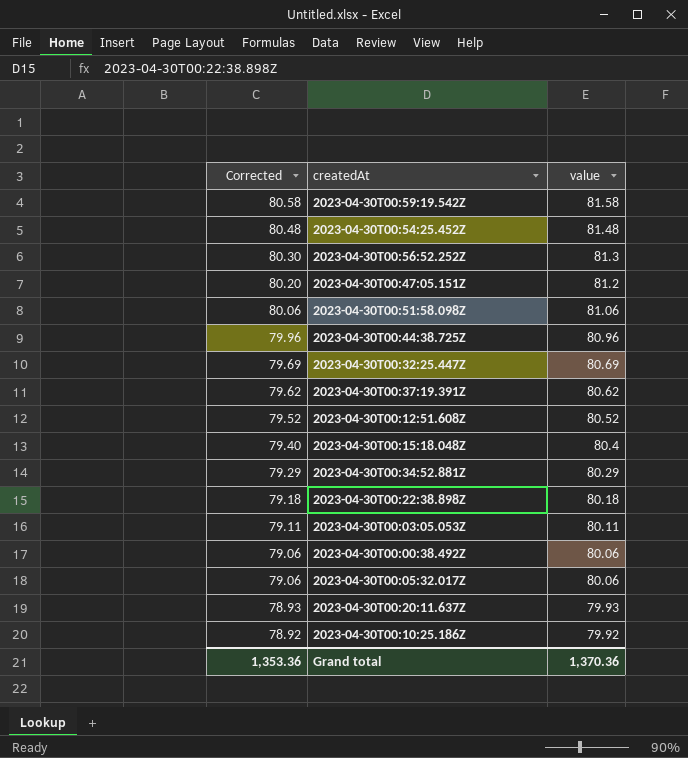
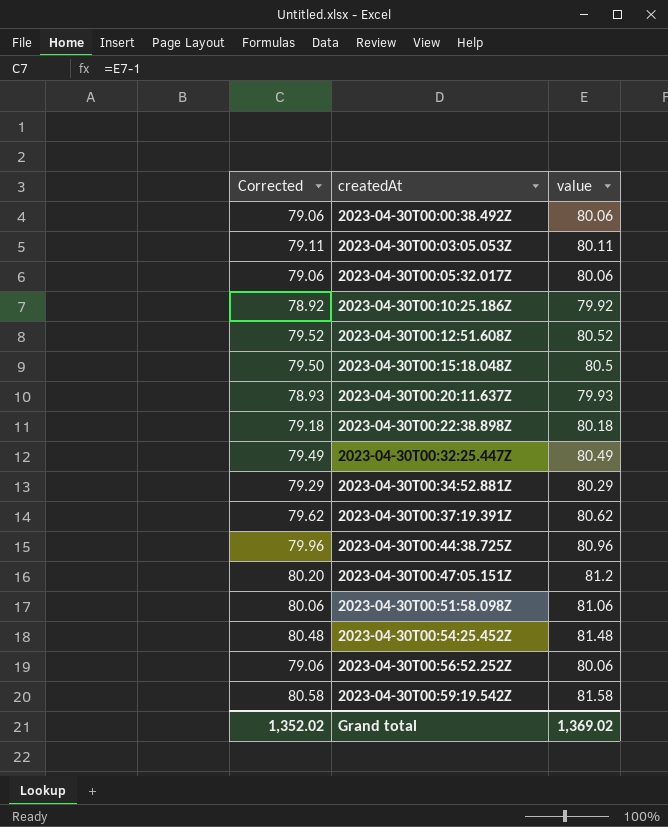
row order: Corrected descending -> createdAt ascending
2023-04-30T00:15:18.048Z | Corrected: 79.40 -> 79.50
2023-04-30T00:15:18.048Z | value: 80.4 -> 80.5
2023-04-30T00:32:25.447Z | Corrected: 79.69 -> 79.49
2023-04-30T00:32:25.447Z | value: 80.69 -> 80.49
2023-04-30T00:56:52.252Z | Corrected: 80.30 -> 79.06
2023-04-30T00:56:52.252Z | value: 81.3 -> 80.06
Grand total | Corrected: 1,353.36 -> 1,352.02
Grand total | value: 1,370.36 -> 1,369.02

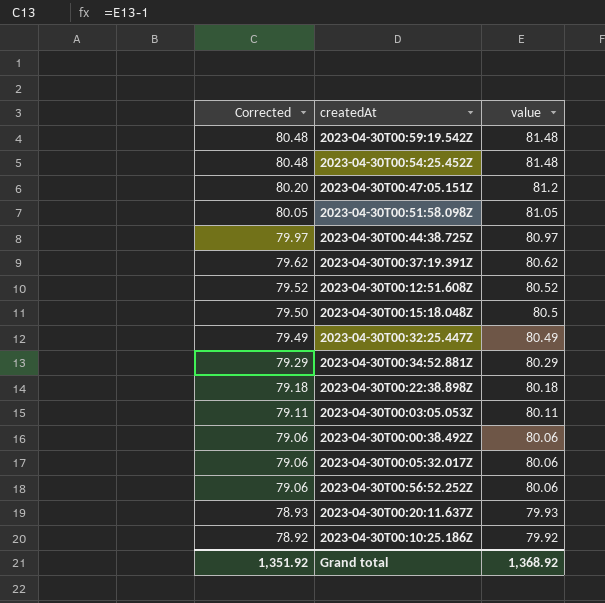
row order: createdAt ascending -> Corrected descending
2023-04-30T00:59:19.542Z | Corrected: 80.58 -> 80.48
2023-04-30T00:59:19.542Z | value: 81.58 -> 81.48
2023-04-30T00:51:58.098Z | Corrected: 80.06 -> 80.05
2023-04-30T00:51:58.098Z | value: 81.06 -> 81.05
2023-04-30T00:44:38.725Z | Corrected: 79.96 -> 79.97
2023-04-30T00:44:38.725Z | value: 80.96 -> 80.97
Grand total | Corrected: 1,352.02 -> 1,351.92
Grand total | value: 1,369.02 -> 1,368.92

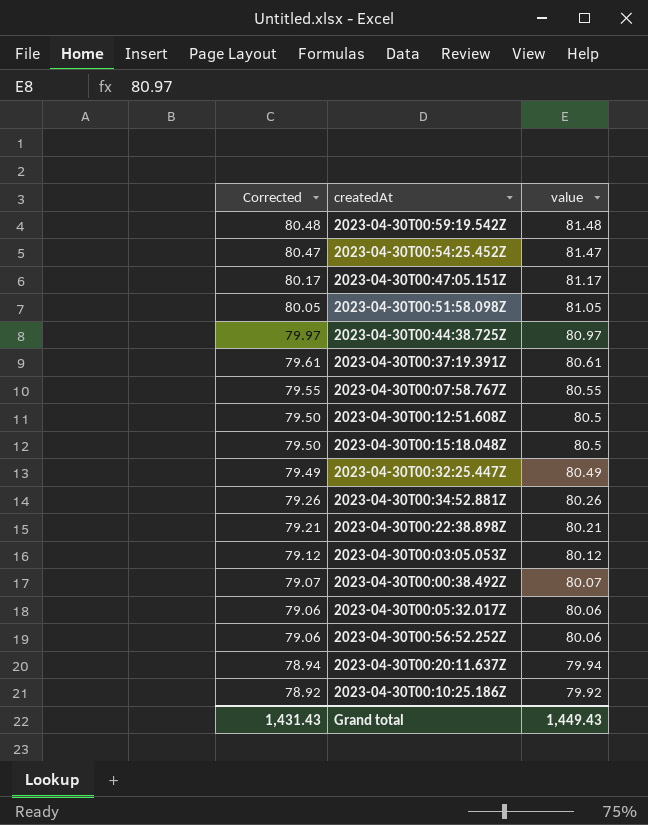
2023-04-30T00:54:25.452Z | Corrected: 80.48 -> 80.47
2023-04-30T00:54:25.452Z | value: 81.48 -> 81.47
2023-04-30T00:47:05.151Z | Corrected: 80.20 -> 80.17
2023-04-30T00:47:05.151Z | value: 81.2 -> 81.17
2023-04-30T00:37:19.391Z | Corrected: 79.62 -> 79.61
2023-04-30T00:37:19.391Z | value: 80.62 -> 80.61
row 2023-04-30T00:07:58.767Z: none -> 79.55 | 80.55
2023-04-30T00:12:51.608Z | Corrected: 79.52 -> 79.50
2023-04-30T00:12:51.608Z | value: 80.52 -> 80.5
2023-04-30T00:34:52.881Z | Corrected: 79.29 -> 79.26
2023-04-30T00:34:52.881Z | value: 80.29 -> 80.26
2023-04-30T00:22:38.898Z | Corrected: 79.18 -> 79.21
2023-04-30T00:22:38.898Z | value: 80.18 -> 80.21
2023-04-30T00:03:05.053Z | Corrected: 79.11 -> 79.12
2023-04-30T00:03:05.053Z | value: 80.11 -> 80.12
2023-04-30T00:00:38.492Z | Corrected: 79.06 -> 79.07
2023-04-30T00:00:38.492Z | value: 80.06 -> 80.07
2023-04-30T00:20:11.637Z | Corrected: 78.93 -> 78.94
2023-04-30T00:20:11.637Z | value: 79.93 -> 79.94
Grand total | Corrected: 1,351.92 -> 1,431.43
Grand total | value: 1,368.92 -> 1,449.43

